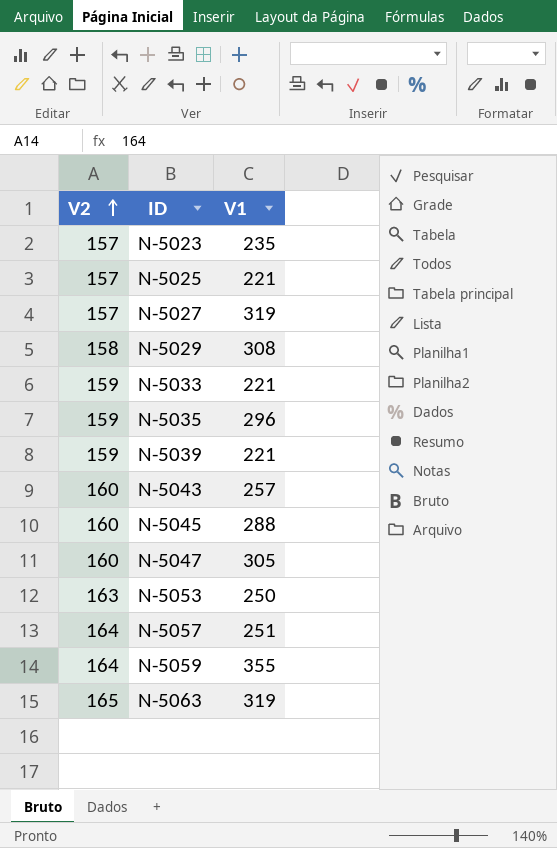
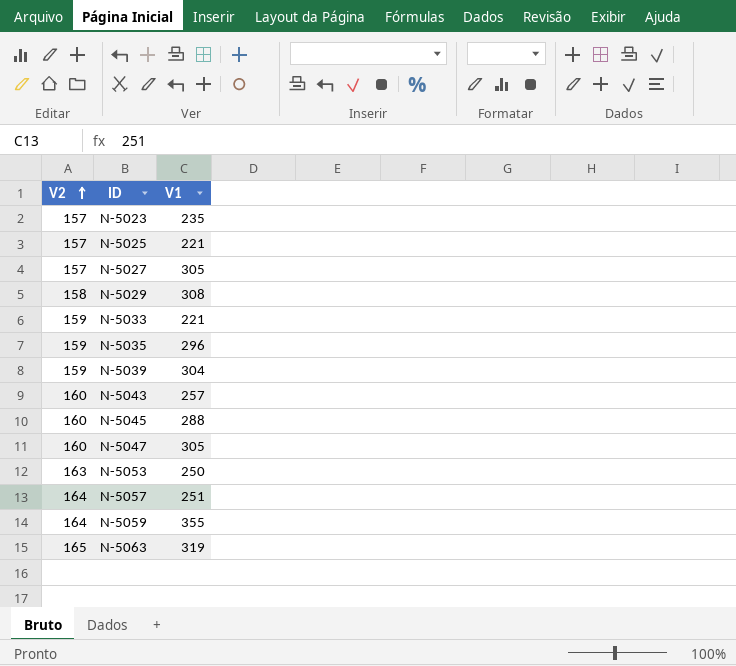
N-5027 | V1: 319 -> 305
N-5039 | V1: 221 -> 304

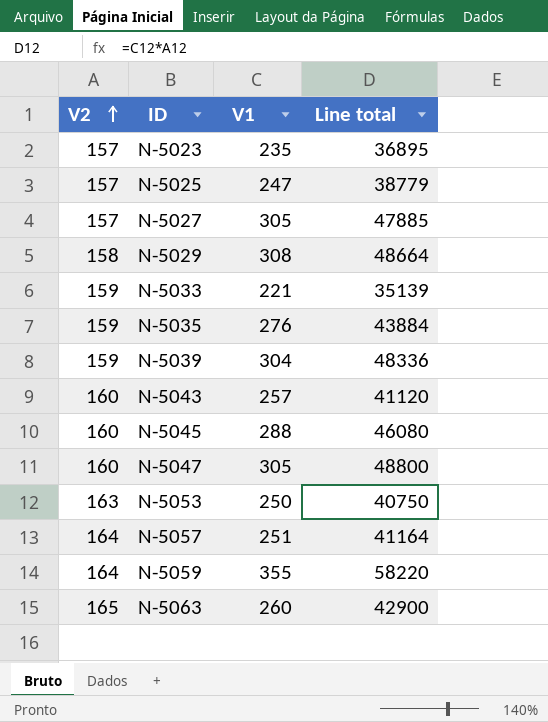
column Line total | formula: none -> [V2] * [V1]
N-5025 | V1: 221 -> 247
N-5035 | V1: 296 -> 276
N-5063 | V1: 319 -> 260

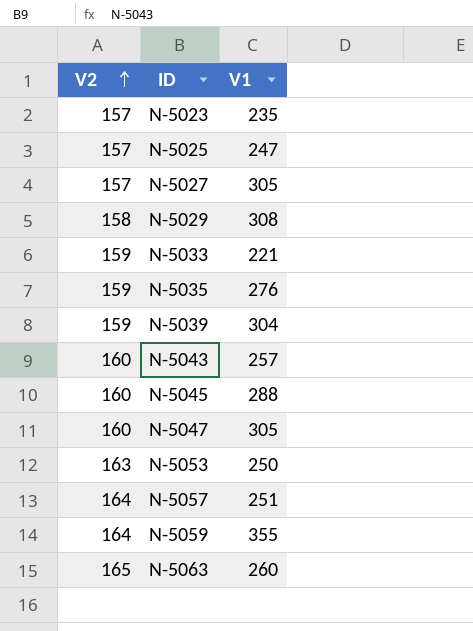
column Line total | formula: [V2] * [V1] -> none

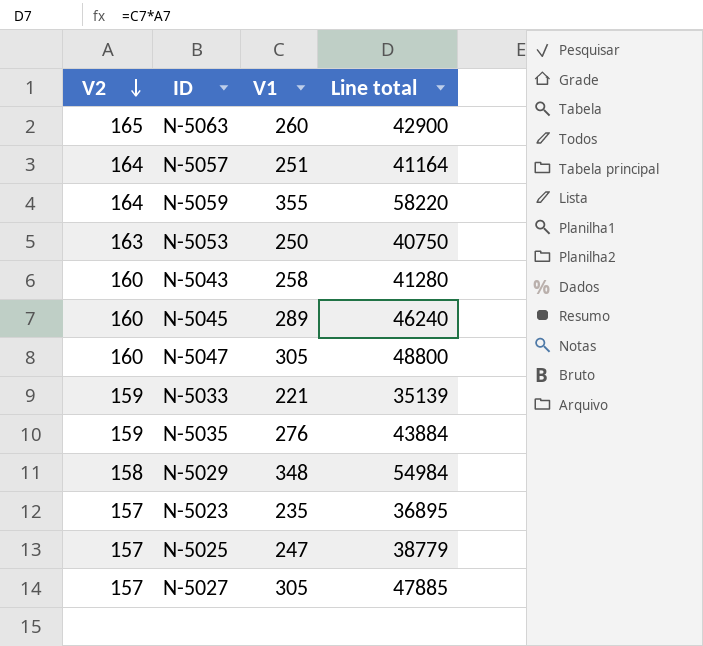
row order: V2 ascending -> V2 descending
column Line total | formula: none -> [V2] * [V1]
row N-5039: 159 | 304 -> none
N-5043 | V1: 257 -> 258
N-5045 | V1: 288 -> 289
N-5029 | V1: 308 -> 348

